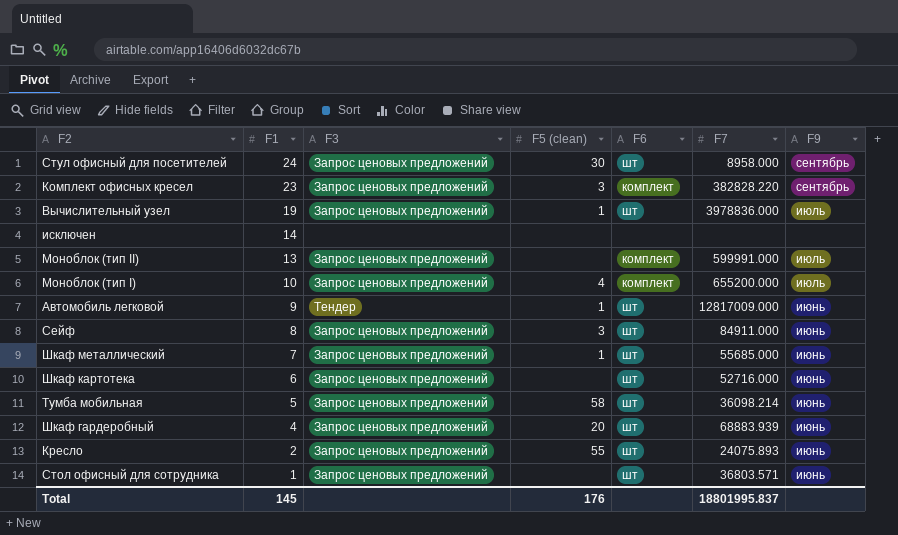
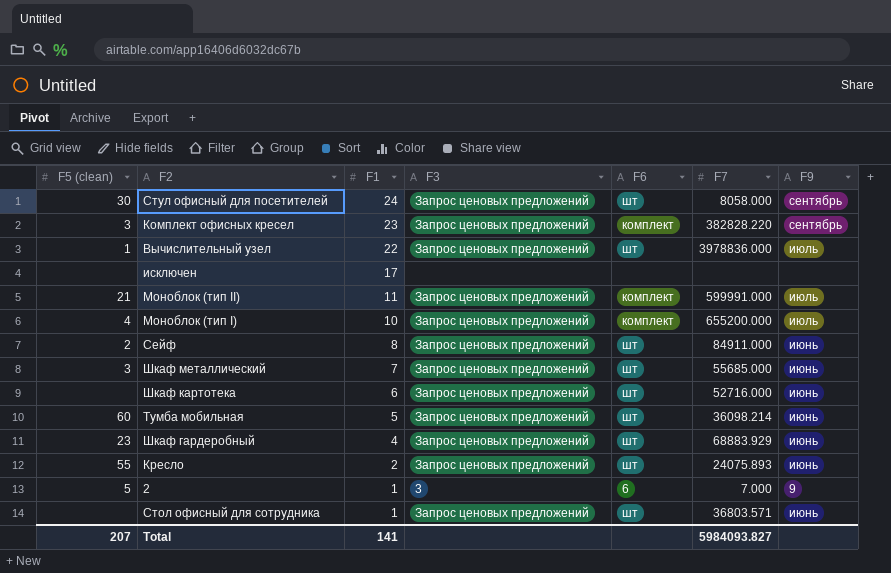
column F5 (clean) | position: 4 -> 1
row Автомобиль легковой: 9 | Тендер | 1 | шт | 12817009.000 | июнь -> none
Стул офисный для посетителей | F7: 8958.000 -> 8058.000
Вычислительный узел | F1: 19 -> 22
исключен | F1: 14 -> 17
Моноблок (тип II) | F5 (clean): none -> 21
Моноблок (тип II) | F1: 13 -> 11
Сейф | F5 (clean): 3 -> 2
Шкаф металлический | F5 (clean): 1 -> 3
Тумба мобильная | F5 (clean): 58 -> 60
Шкаф гардеробный | F5 (clean): 20 -> 23
Шкаф гардеробный | F7: 68883.939 -> 68883.929
row 2: none -> 5 | 1 | 3 | 6 | 7.000 | 9
Total | F5 (clean): 176 -> 207
Total | F1: 145 -> 141
Total | F7: 18801995.837 -> 5984093.827

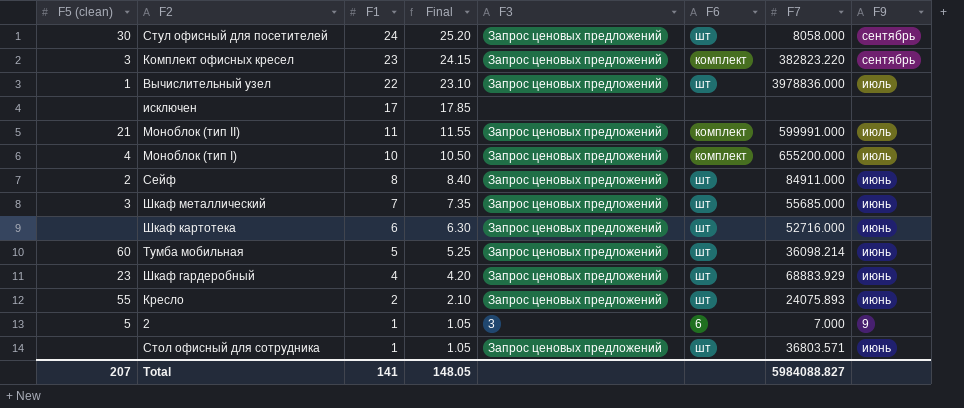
column Final | formula: none -> [F1] * 1.05
Комплект офисных кресел | F7: 382828.220 -> 382823.220
Total | F7: 5984093.827 -> 5984088.827

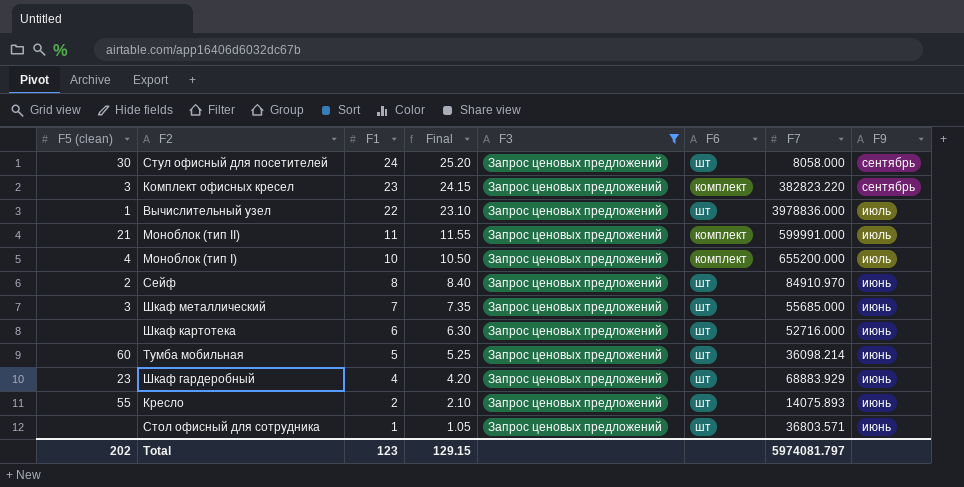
filter: none -> F3 = Запрос ценовых предложений
Сейф | F7: 84911.000 -> 84910.970
Кресло | F7: 24075.893 -> 14075.893
Total | F5 (clean): 207 -> 202
Total | F1: 141 -> 123
Total | Final: 148.05 -> 129.15
Total | F7: 5984088.827 -> 5974081.797

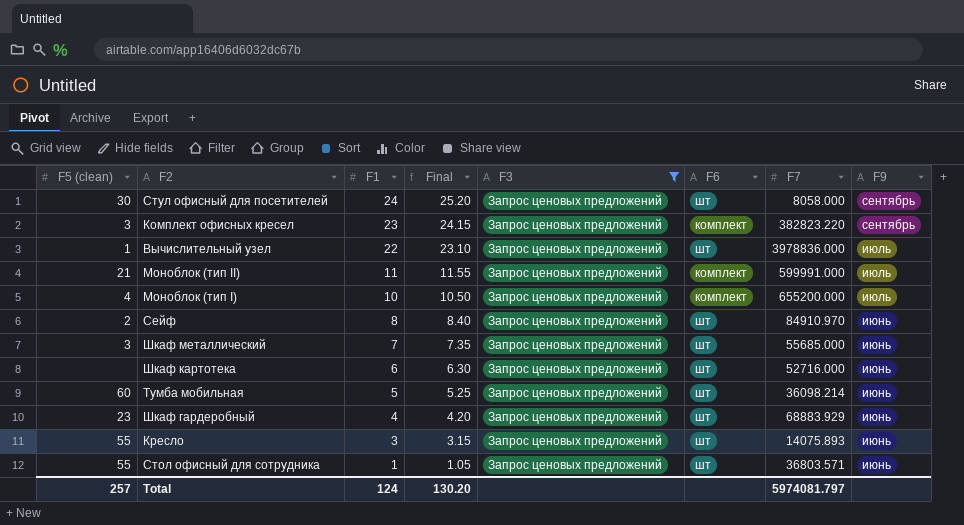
Кресло | F1: 2 -> 3
Кресло | Final: 2.10 -> 3.15
Стол офисный для сотрудника | F5 (clean): none -> 55
Total | F5 (clean): 202 -> 257
Total | F1: 123 -> 124
Total | Final: 129.15 -> 130.20

